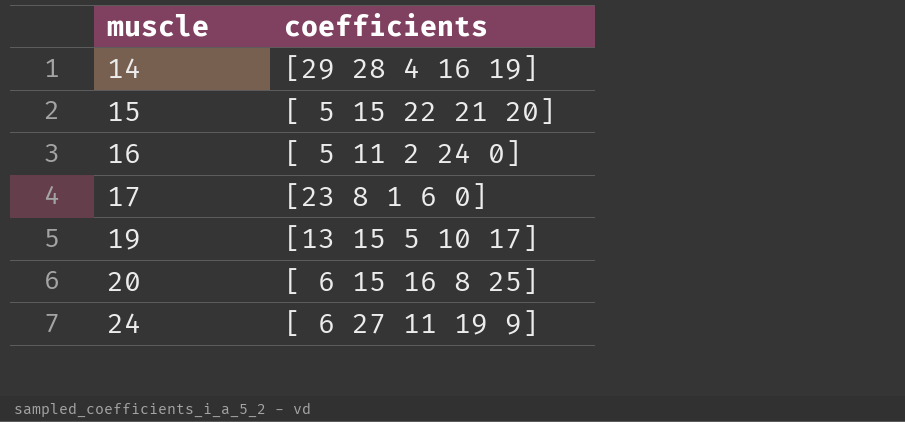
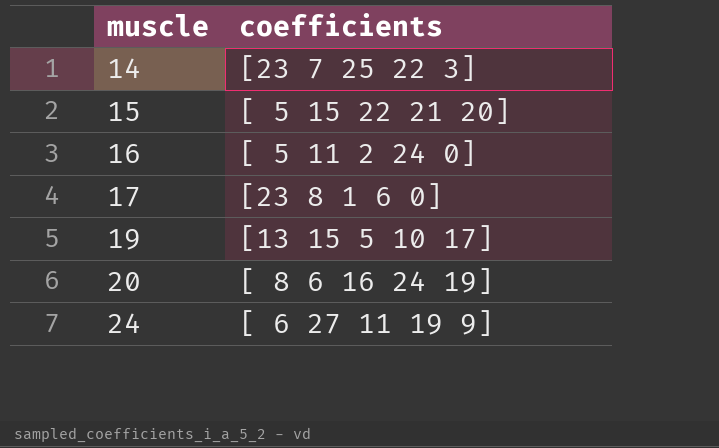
14 | coefficients: [29 28 4 16 19] -> [23 7 25 22 3]
20 | coefficients: [ 6 15 16 8 25] -> [ 8 6 16 24 19]

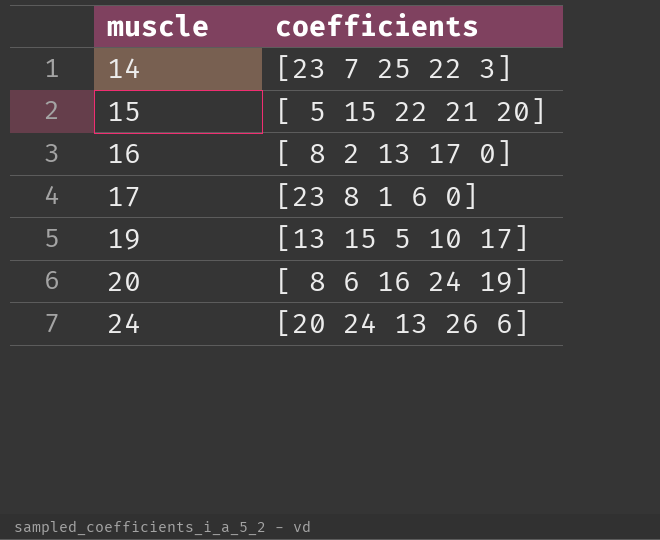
16 | coefficients: [ 5 11 2 24 0] -> [ 8 2 13 17 0]
24 | coefficients: [ 6 27 11 19 9] -> [20 24 13 26 6]

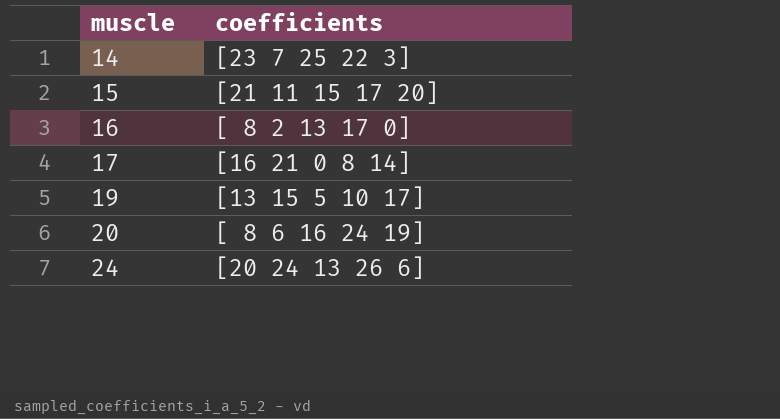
15 | coefficients: [ 5 15 22 21 20] -> [21 11 15 17 20]
17 | coefficients: [23 8 1 6 0] -> [16 21 0 8 14]

